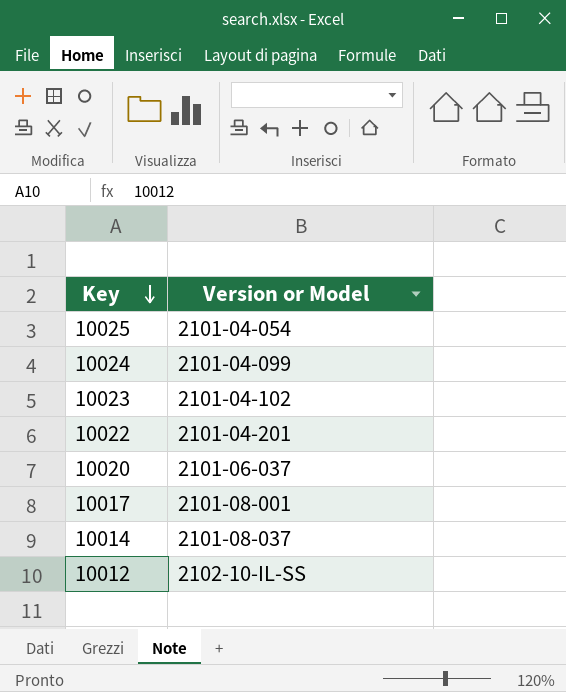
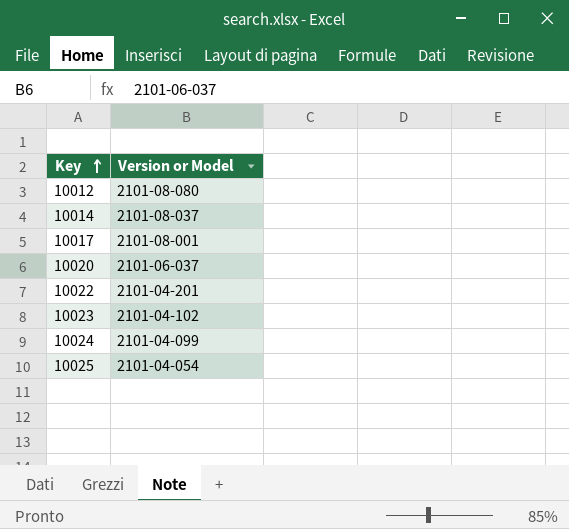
row order: Key descending -> Key ascending
10012 | Version or Model: 2102-10-IL-SS -> 2101-08-080

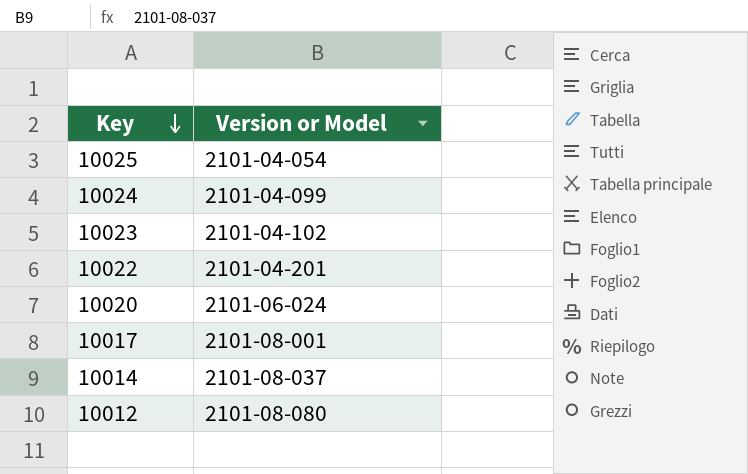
row order: Key ascending -> Key descending
10020 | Version or Model: 2101-06-037 -> 2101-06-024

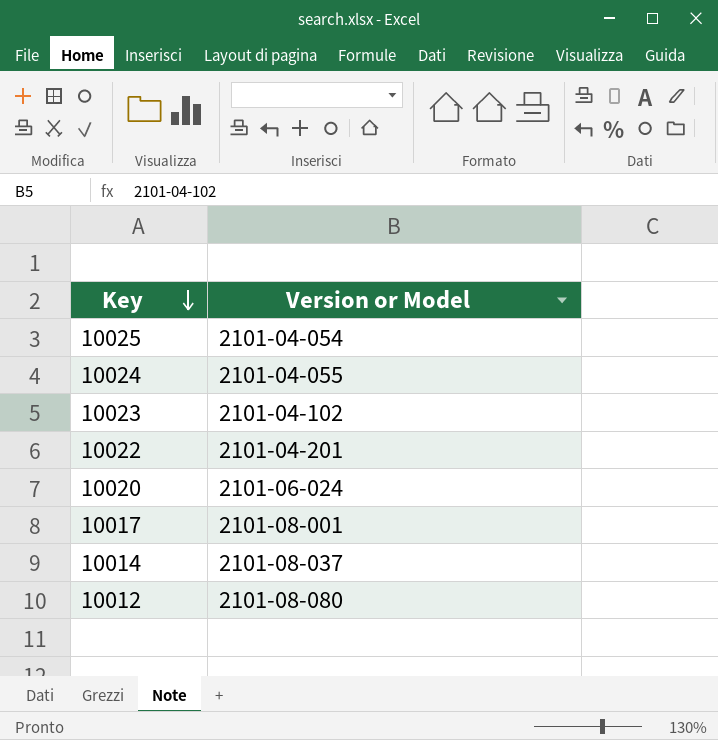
10024 | Version or Model: 2101-04-099 -> 2101-04-055

